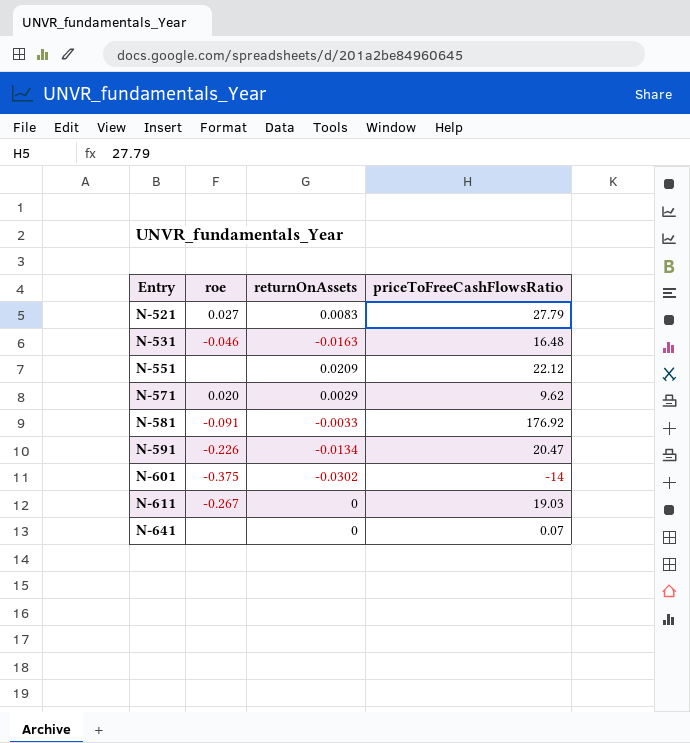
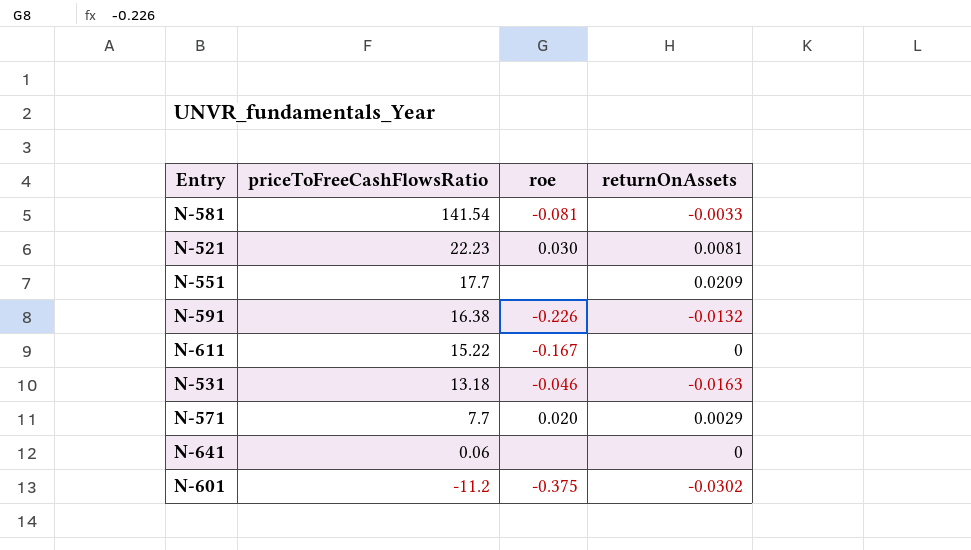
row order: Entry ascending -> priceToFreeCashFlowsRatio descending
column priceToFreeCashFlowsRatio | position: 4 -> 2
N-581 | priceToFreeCashFlowsRatio: 176.92 -> 141.54
N-581 | roe: -0.091 -> -0.081
N-521 | priceToFreeCashFlowsRatio: 27.79 -> 22.23
N-521 | roe: 0.027 -> 0.030
N-521 | returnOnAssets: 0.0083 -> 0.0081
N-551 | priceToFreeCashFlowsRatio: 22.12 -> 17.7
N-591 | priceToFreeCashFlowsRatio: 20.47 -> 16.38
N-591 | returnOnAssets: -0.0134 -> -0.0132
N-611 | priceToFreeCashFlowsRatio: 19.03 -> 15.22
N-611 | roe: -0.267 -> -0.167
N-531 | priceToFreeCashFlowsRatio: 16.48 -> 13.18
N-571 | priceToFreeCashFlowsRatio: 9.62 -> 7.7
N-641 | priceToFreeCashFlowsRatio: 0.07 -> 0.06
N-601 | priceToFreeCashFlowsRatio: -14 -> -11.2

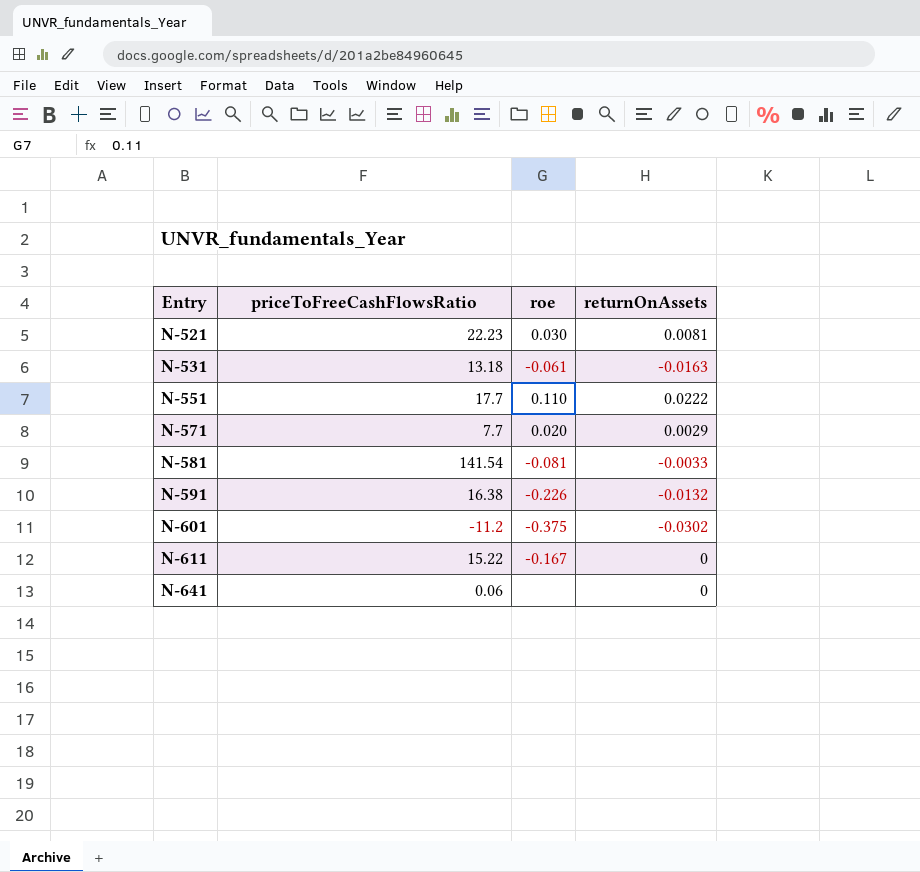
row order: priceToFreeCashFlowsRatio descending -> Entry ascending
N-531 | roe: -0.046 -> -0.061
N-551 | roe: none -> 0.110
N-551 | returnOnAssets: 0.0209 -> 0.0222

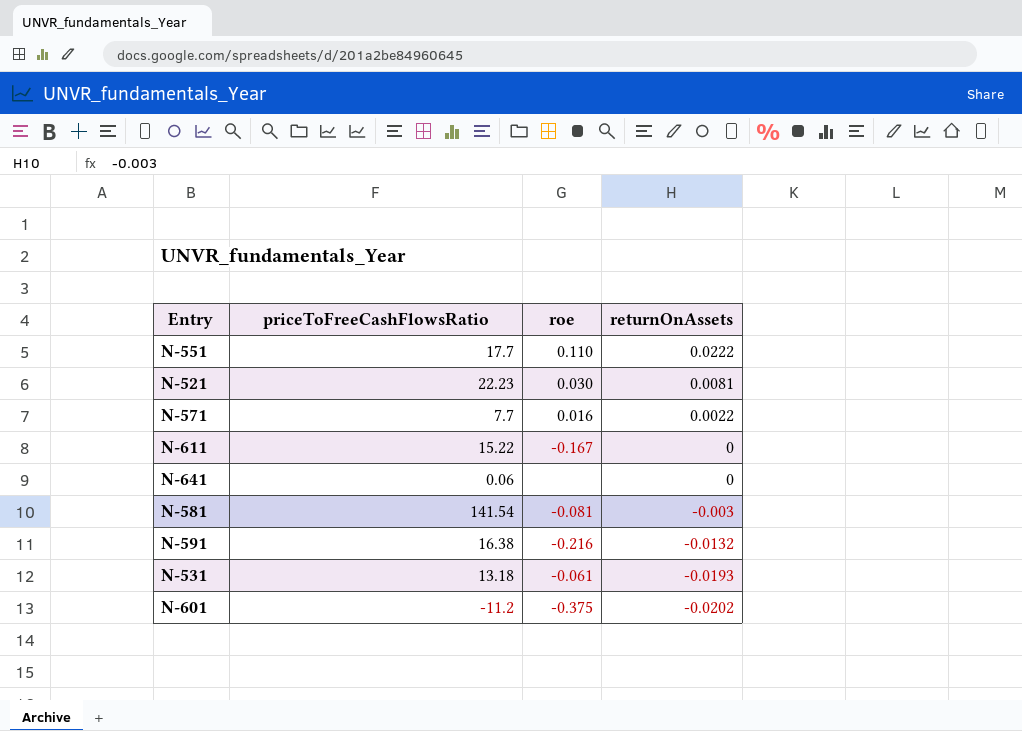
row order: Entry ascending -> returnOnAssets descending
N-571 | roe: 0.020 -> 0.016
N-571 | returnOnAssets: 0.0029 -> 0.0022
N-581 | returnOnAssets: -0.0033 -> -0.003
N-591 | roe: -0.226 -> -0.216
N-531 | returnOnAssets: -0.0163 -> -0.0193
N-601 | returnOnAssets: -0.0302 -> -0.0202

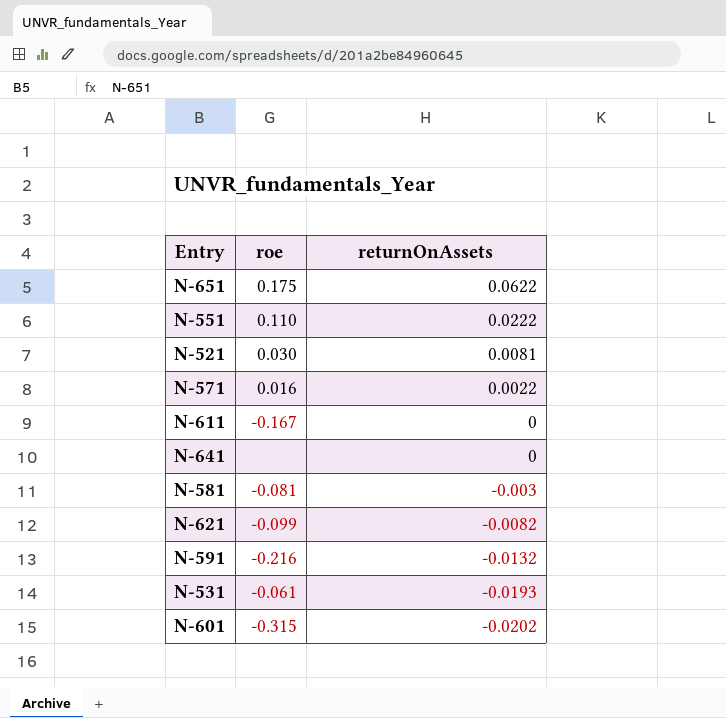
column priceToFreeCashFlowsRatio | position: 2 -> none
row N-651: none -> 0.175 | 0.0622
row N-621: none -> -0.099 | -0.0082
N-601 | roe: -0.375 -> -0.315

